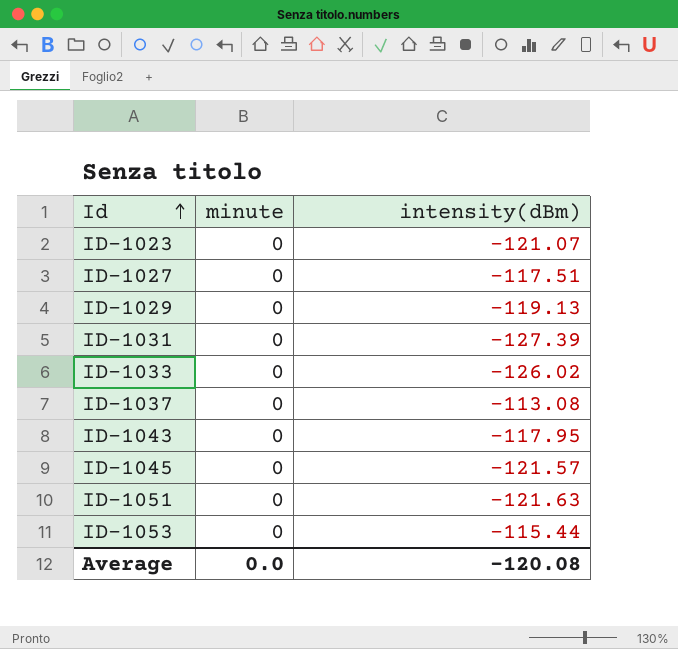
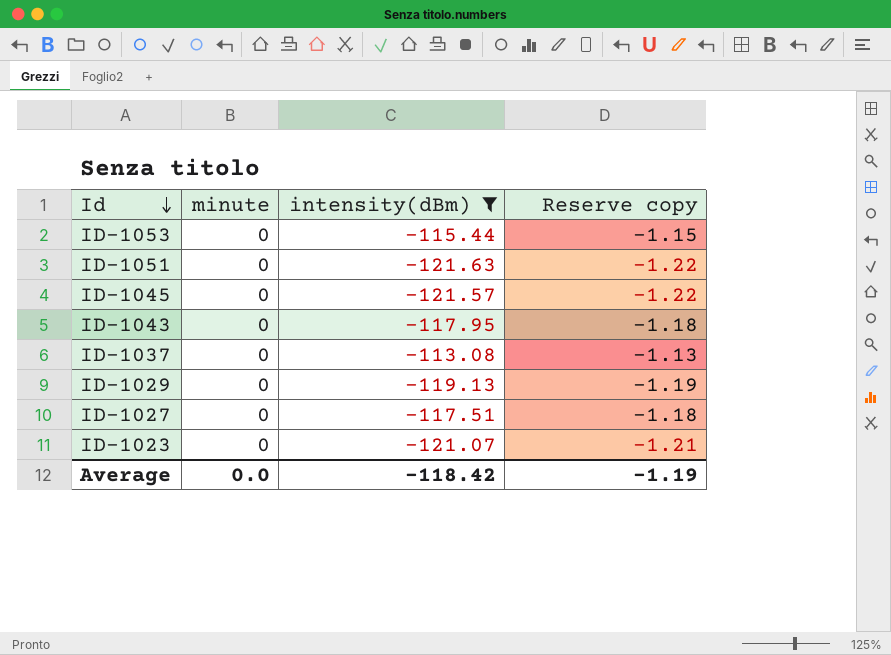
filter: none -> intensity(dBm) >= -121.63
row order: Id ascending -> Id descending
column Reserve copy | formula: none -> [intensity(dBm)] * 0.01
Average | intensity(dBm): -120.08 -> -118.42

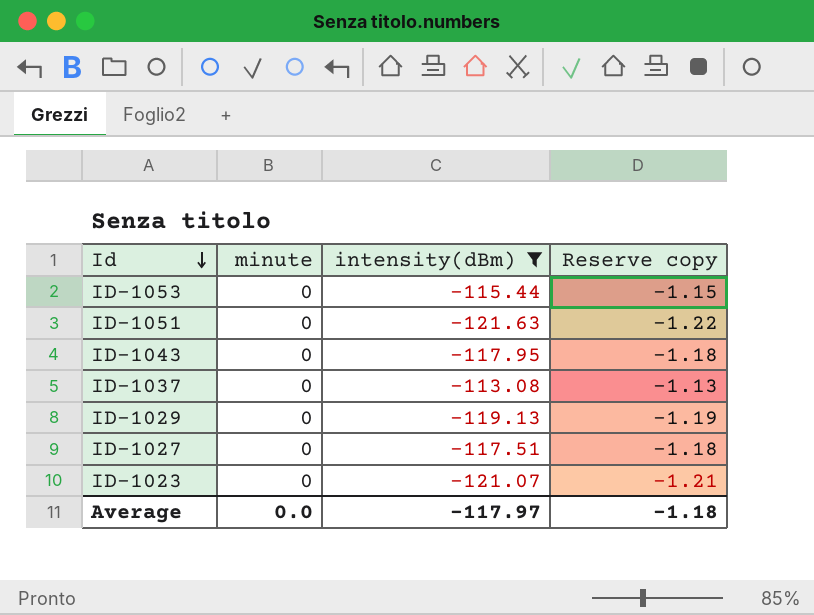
row ID-1045: 0 | -121.57 | -1.22 -> none
Average | intensity(dBm): -118.42 -> -117.97
Average | Reserve copy: -1.19 -> -1.18

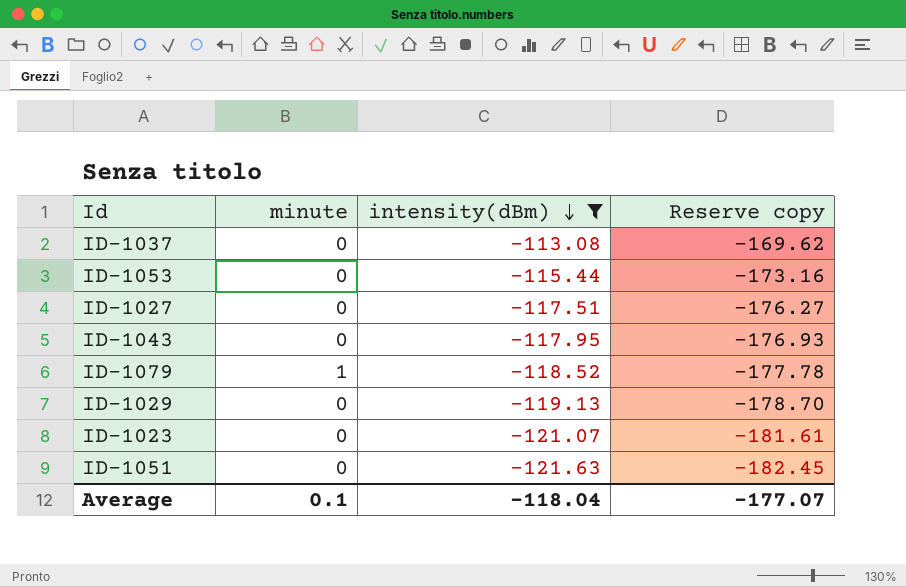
row order: Id descending -> intensity(dBm) descending
column Reserve copy | formula: [intensity(dBm)] * 0.01 -> [intensity(dBm)] * 1.5
row ID-1079: none -> 1 | -118.52 | -177.78
Average | minute: 0.0 -> 0.1
Average | intensity(dBm): -117.97 -> -118.04
Average | Reserve copy: -1.18 -> -177.07

